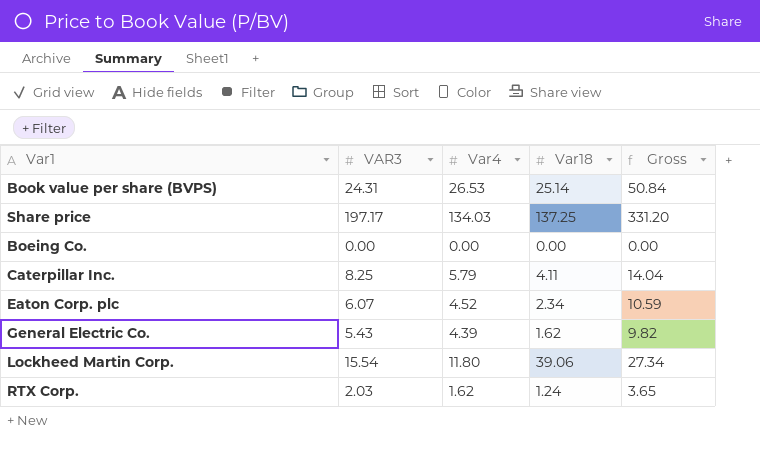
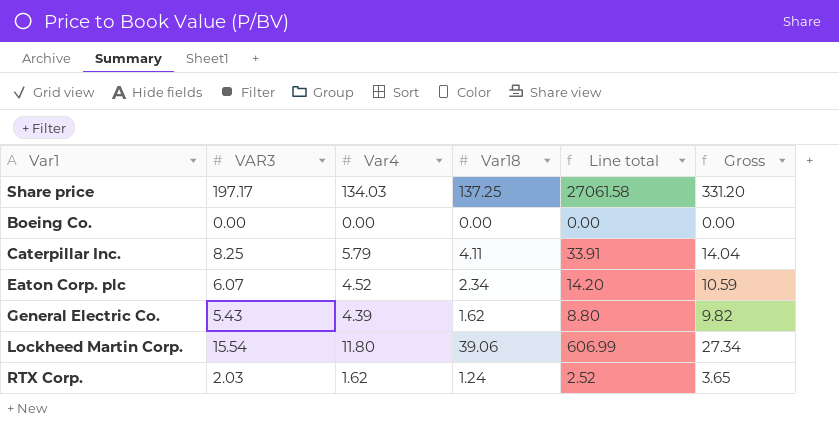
column Line total | formula: none -> [VAR3] * [Var18]
row Book value per share (BVPS): 24.31 | 26.53 | 25.14 | 50.84 -> none

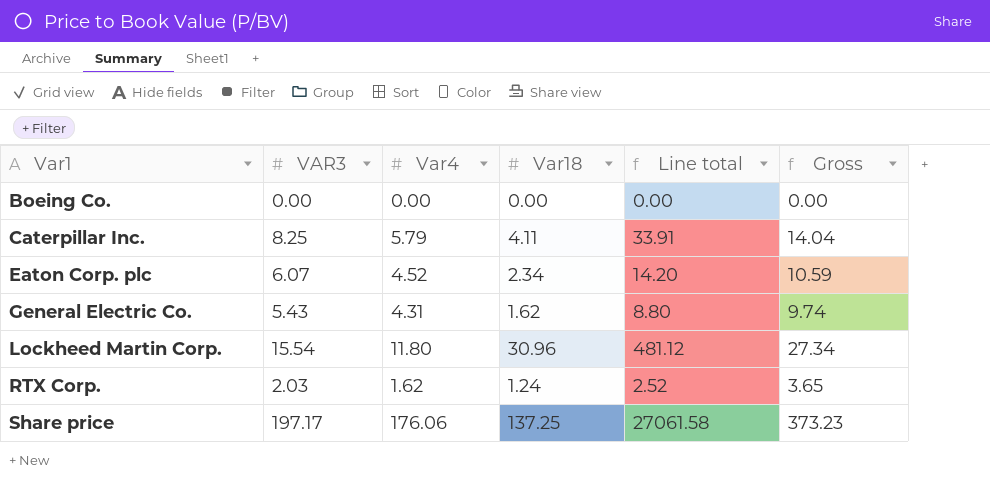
row order: none -> Var1 ascending
General Electric Co. | Var4: 4.39 -> 4.31
General Electric Co. | Gross: 9.82 -> 9.74
Lockheed Martin Corp. | Var18: 39.06 -> 30.96
Lockheed Martin Corp. | Line total: 606.99 -> 481.12
Share price | Var4: 134.03 -> 176.06
Share price | Gross: 331.20 -> 373.23

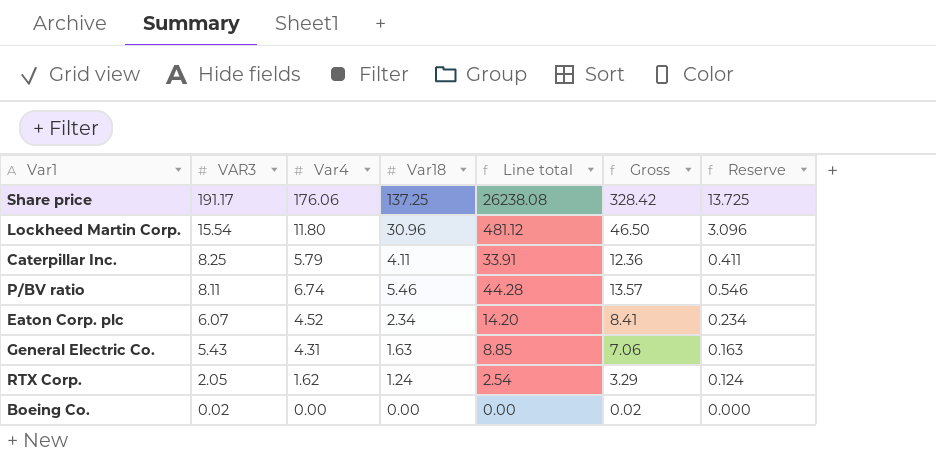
row order: Var1 ascending -> VAR3 descending
column Gross | formula: [VAR3] + [Var4] -> [VAR3] + [Var18]
column Reserve | formula: none -> [Var18] * 0.1
Share price | VAR3: 197.17 -> 191.17
Share price | Line total: 27061.58 -> 26238.08
row P/BV ratio: none -> 8.11 | 6.74 | 5.46 | 44.28 | 13.57 | 0.546
General Electric Co. | Var18: 1.62 -> 1.63
General Electric Co. | Line total: 8.80 -> 8.85
RTX Corp. | VAR3: 2.03 -> 2.05
RTX Corp. | Line total: 2.52 -> 2.54
Boeing Co. | VAR3: 0.00 -> 0.02

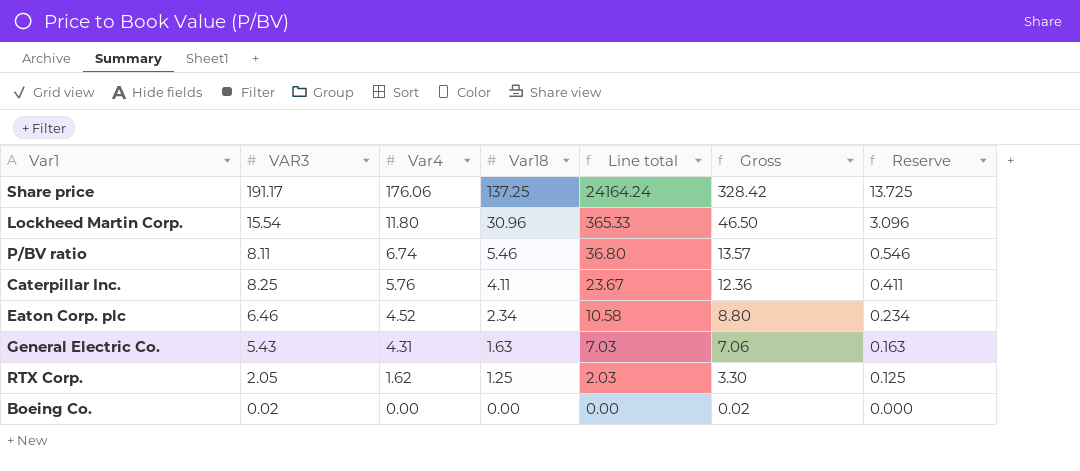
row order: VAR3 descending -> Var4 descending
column Line total | formula: [VAR3] * [Var18] -> [Var4] * [Var18]
Caterpillar Inc. | Var4: 5.79 -> 5.76
Eaton Corp. plc | VAR3: 6.07 -> 6.46
Eaton Corp. plc | Gross: 8.41 -> 8.80
RTX Corp. | Var18: 1.24 -> 1.25
RTX Corp. | Gross: 3.29 -> 3.30
RTX Corp. | Reserve: 0.124 -> 0.125

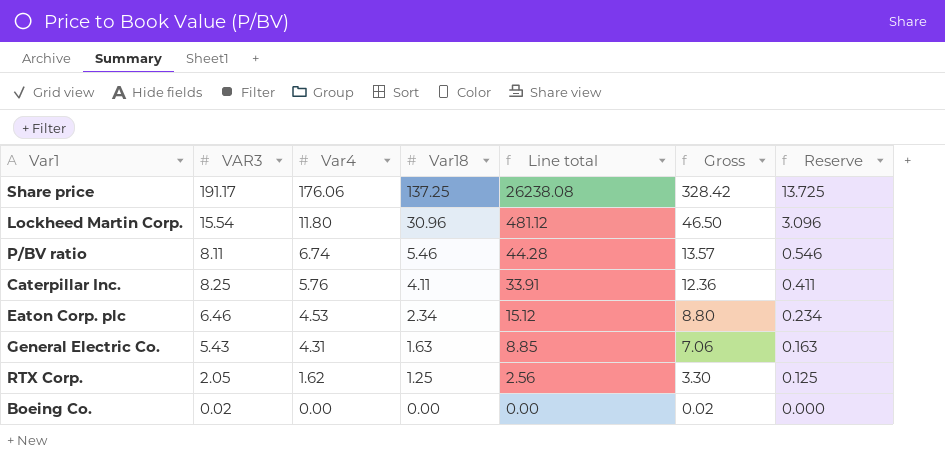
column Line total | formula: [Var4] * [Var18] -> [VAR3] * [Var18]
Eaton Corp. plc | Var4: 4.52 -> 4.53

